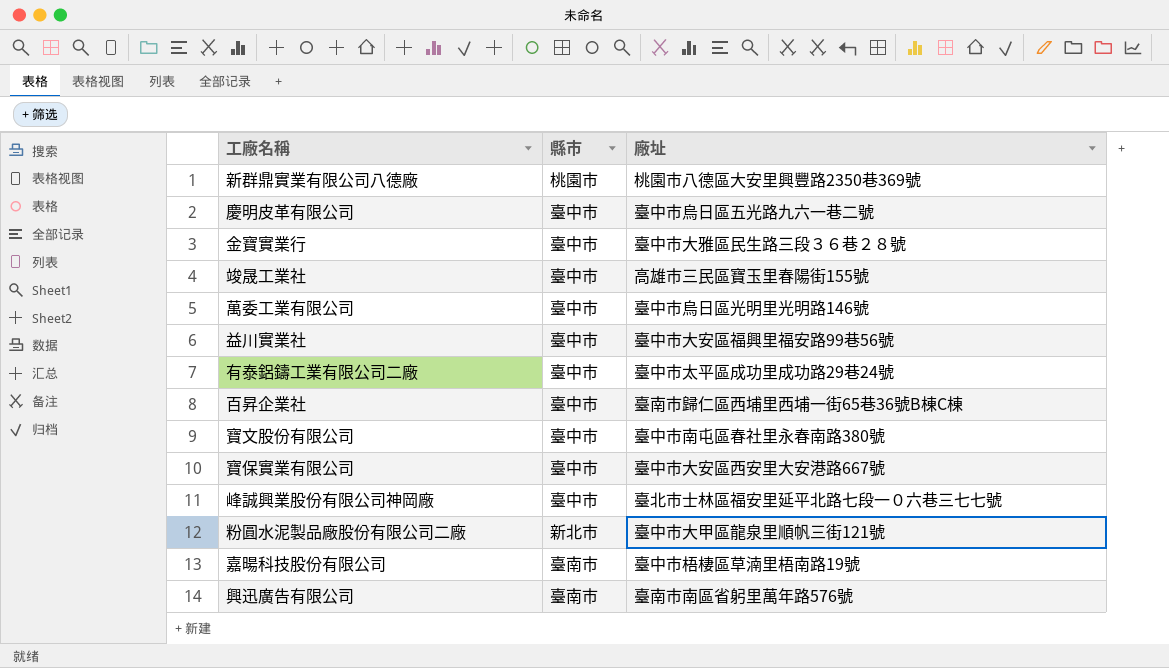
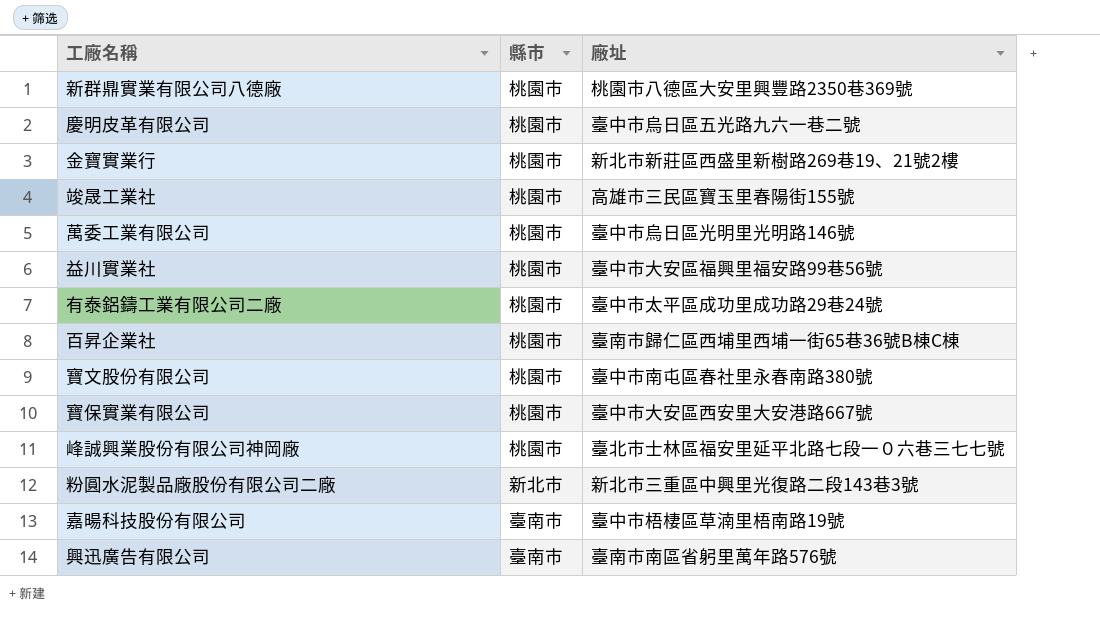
慶明皮革有限公司 | 縣市: 臺中市 -> 桃園市
金寶實業行 | 縣市: 臺中市 -> 桃園市
金寶實業行 | 廠址: 臺中市大雅區民生路三段３６巷２８號 -> 新北市新莊區西盛里新樹路269巷19、21號2樓
竣晟工業社 | 縣市: 臺中市 -> 桃園市
萬委工業有限公司 | 縣市: 臺中市 -> 桃園市
益川實業社 | 縣市: 臺中市 -> 桃園市
有泰鋁鑄工業有限公司二廠 | 縣市: 臺中市 -> 桃園市
百昇企業社 | 縣市: 臺中市 -> 桃園市
寶文股份有限公司 | 縣市: 臺中市 -> 桃園市
寶保實業有限公司 | 縣市: 臺中市 -> 桃園市
峰誠興業股份有限公司神岡廠 | 縣市: 臺中市 -> 桃園市
粉圓水泥製品廠股份有限公司二廠 | 廠址: 臺中市大甲區龍泉里順帆三街121號 -> 新北市三重區中興里光復路二段143巷3號

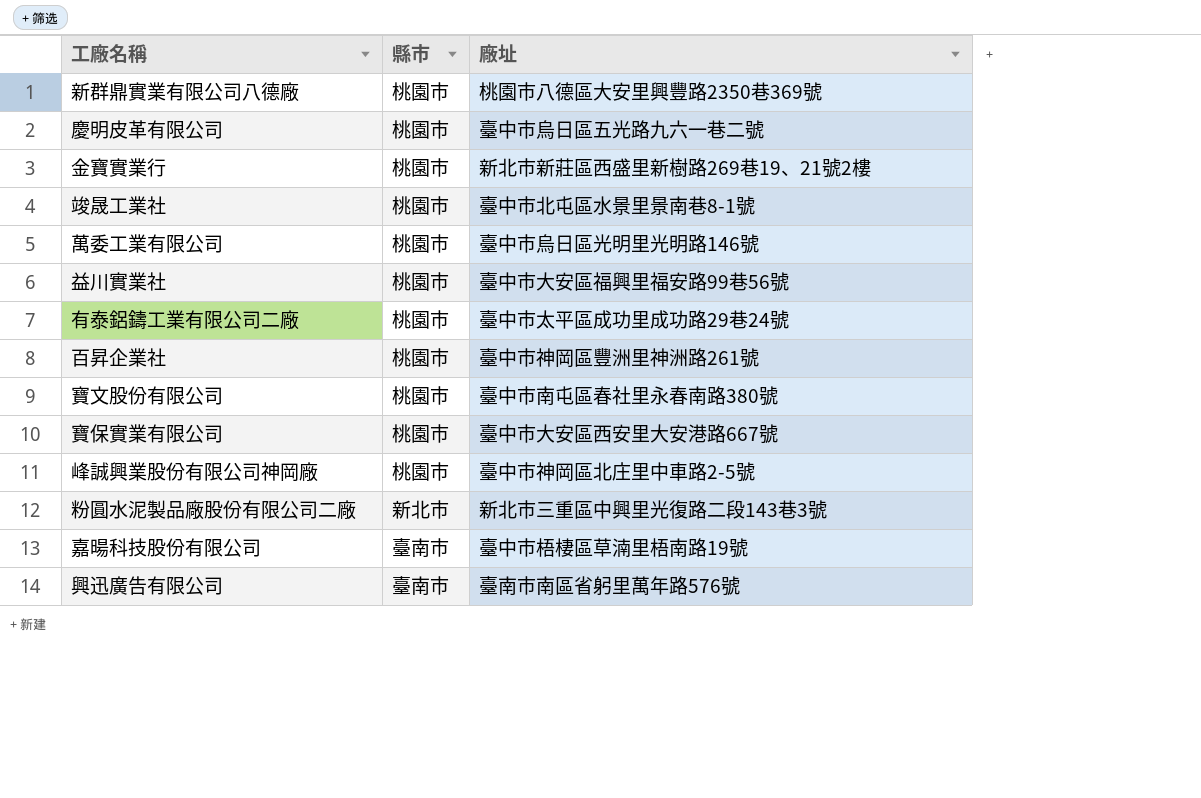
竣晟工業社 | 廠址: 高雄市三民區寶玉里春陽街155號 -> 臺中市北屯區水景里景南巷8-1號
百昇企業社 | 廠址: 臺南市歸仁區西埔里西埔一街65巷36號B棟C棟 -> 臺中市神岡區豐洲里神洲路261號
峰誠興業股份有限公司神岡廠 | 廠址: 臺北市士林區福安里延平北路七段一０六巷三七七號 -> 臺中市神岡區北庄里中車路2-5號

